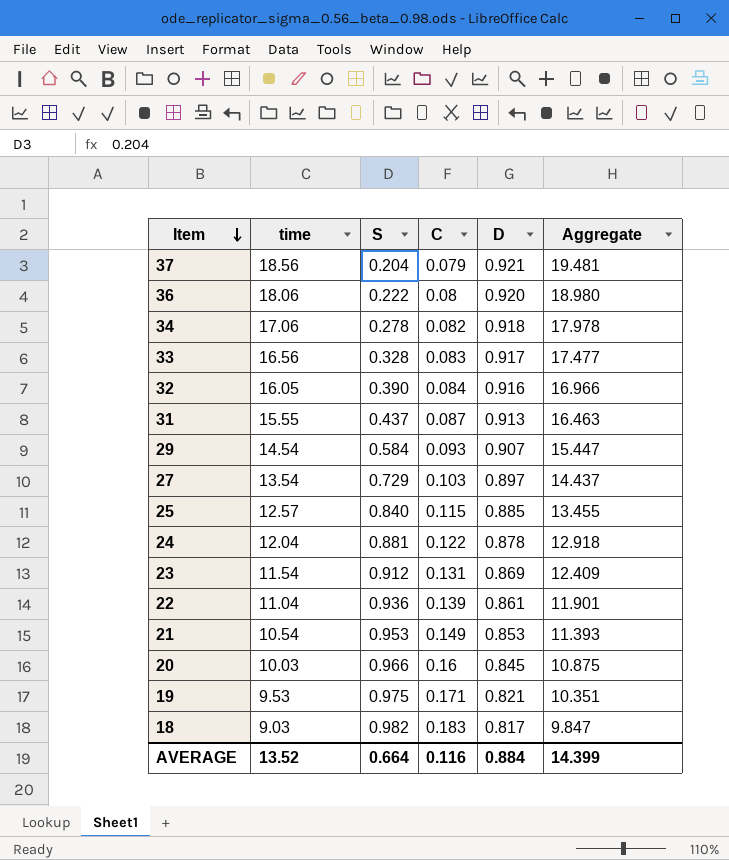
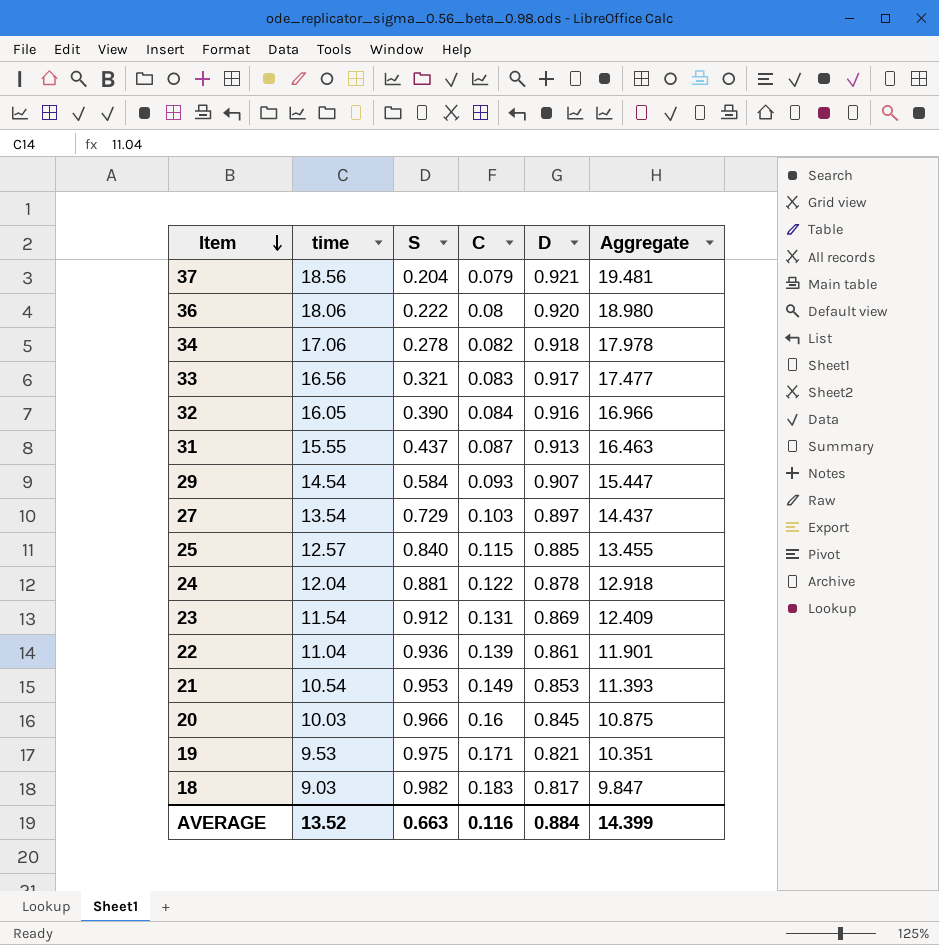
33 | S: 0.328 -> 0.321
AVERAGE | S: 0.664 -> 0.663

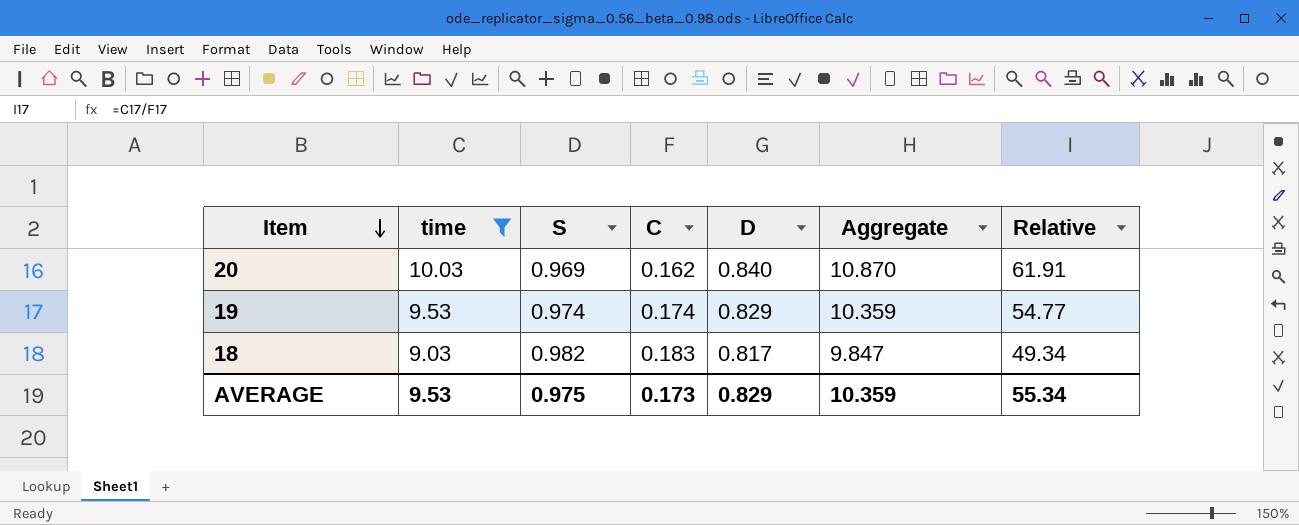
filter: none -> time <= 10.03
column Relative | formula: none -> [time] / [C]
20 | S: 0.966 -> 0.969
20 | C: 0.16 -> 0.162
20 | D: 0.845 -> 0.840
20 | Aggregate: 10.875 -> 10.870
19 | S: 0.975 -> 0.974
19 | C: 0.171 -> 0.174
19 | D: 0.821 -> 0.829
19 | Aggregate: 10.351 -> 10.359
AVERAGE | time: 13.52 -> 9.53
AVERAGE | S: 0.663 -> 0.975
AVERAGE | C: 0.116 -> 0.173
AVERAGE | D: 0.884 -> 0.829
AVERAGE | Aggregate: 14.399 -> 10.359

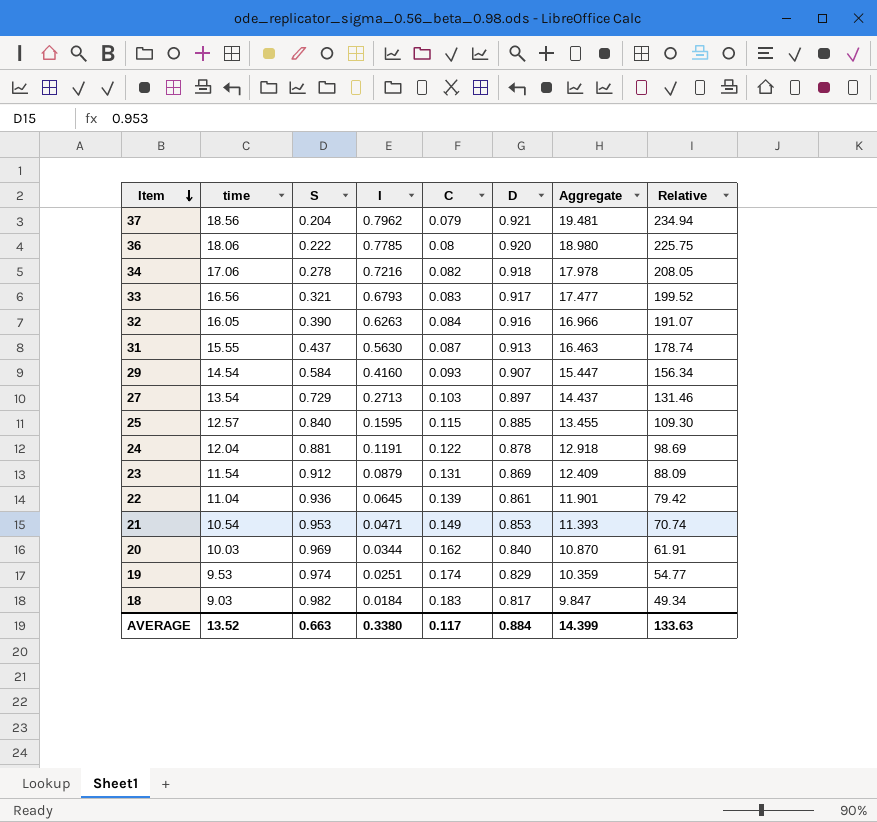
filter: time <= 10.03 -> none
column I | position: none -> 4
AVERAGE | time: 9.53 -> 13.52
AVERAGE | S: 0.975 -> 0.663
AVERAGE | C: 0.173 -> 0.117
AVERAGE | D: 0.829 -> 0.884
AVERAGE | Aggregate: 10.359 -> 14.399
AVERAGE | Relative: 55.34 -> 133.63

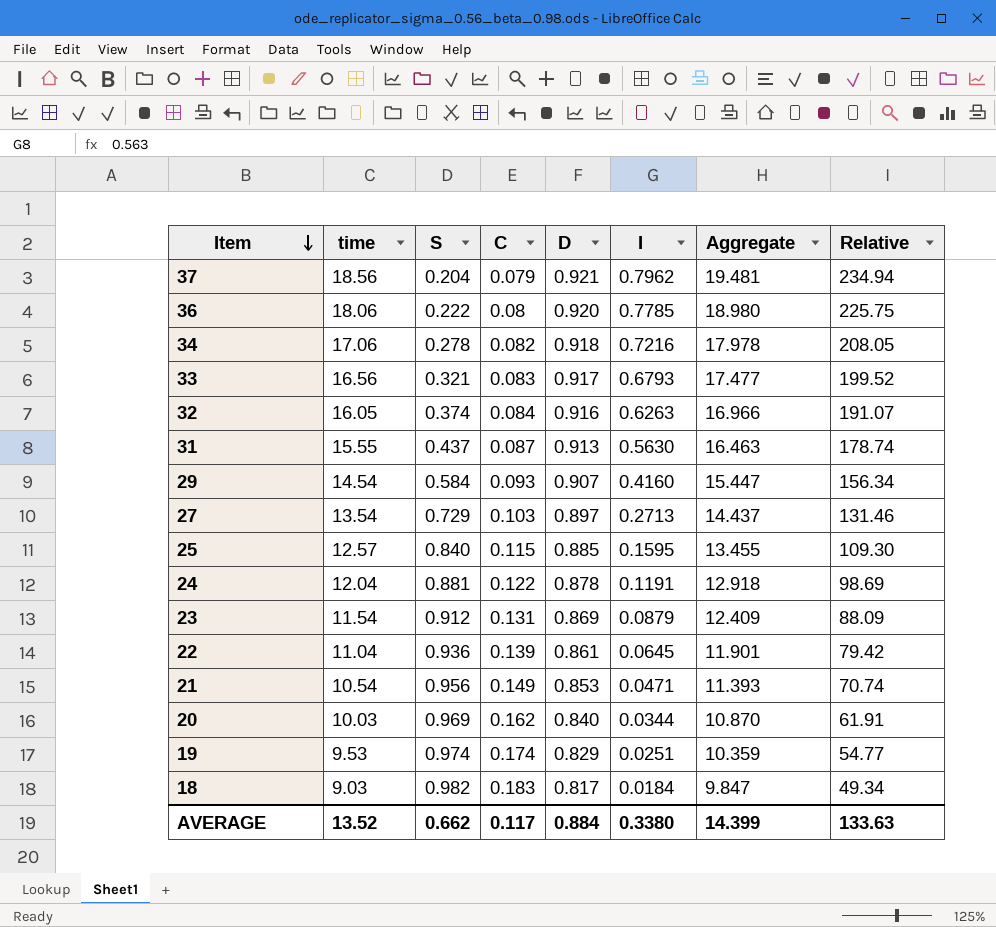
column I | position: 4 -> 6
32 | S: 0.390 -> 0.374
21 | S: 0.953 -> 0.956
AVERAGE | S: 0.663 -> 0.662

